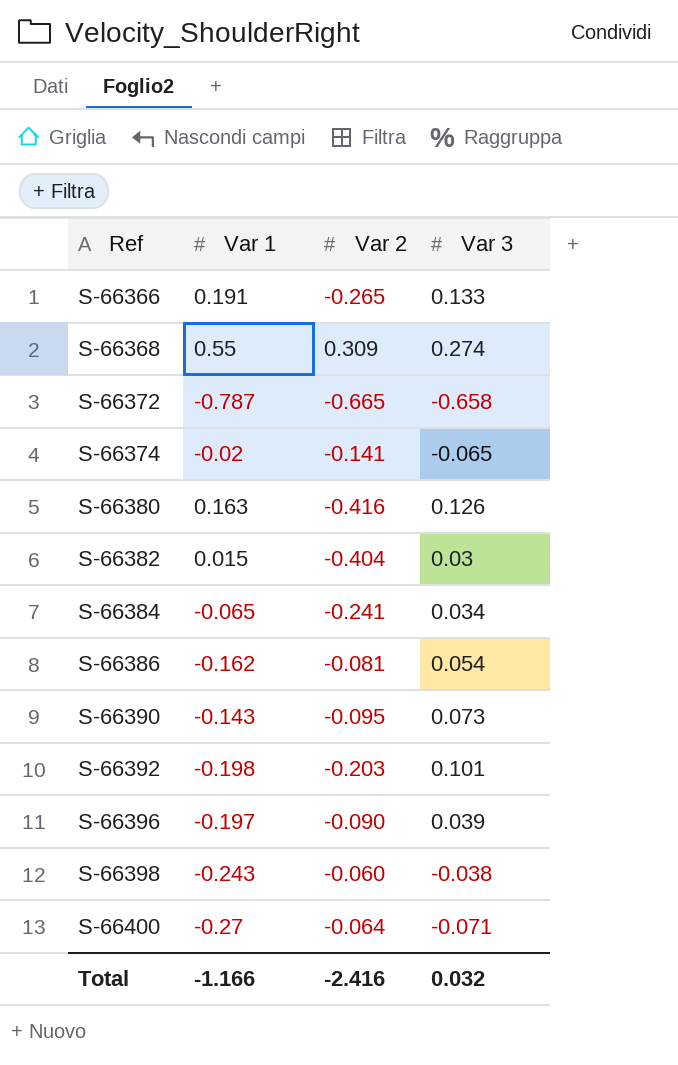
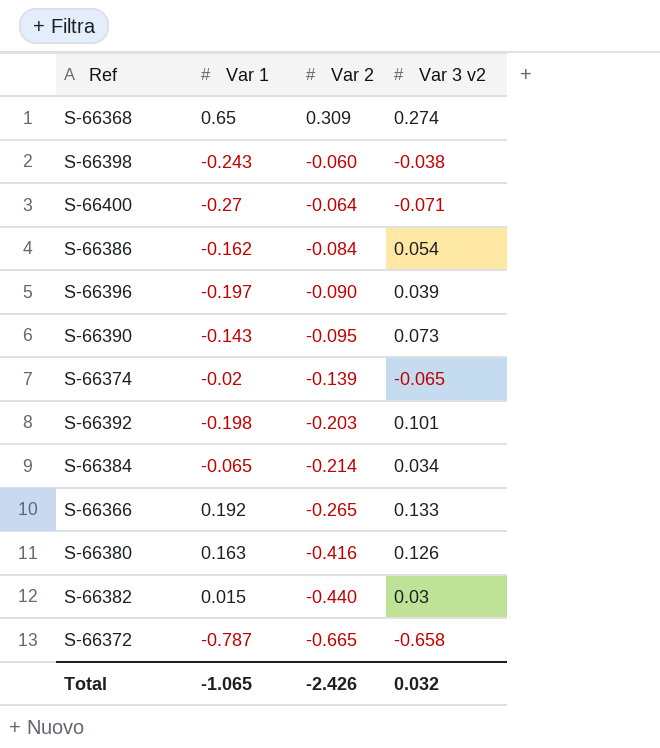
row order: Ref ascending -> Var 2 descending
column name: Var 3 -> Var 3 v2
S-66368 | Var 1: 0.55 -> 0.65
S-66386 | Var 2: -0.081 -> -0.084
S-66374 | Var 2: -0.141 -> -0.139
S-66384 | Var 2: -0.241 -> -0.214
S-66366 | Var 1: 0.191 -> 0.192
S-66382 | Var 2: -0.404 -> -0.440
Total | Var 1: -1.166 -> -1.065
Total | Var 2: -2.416 -> -2.426

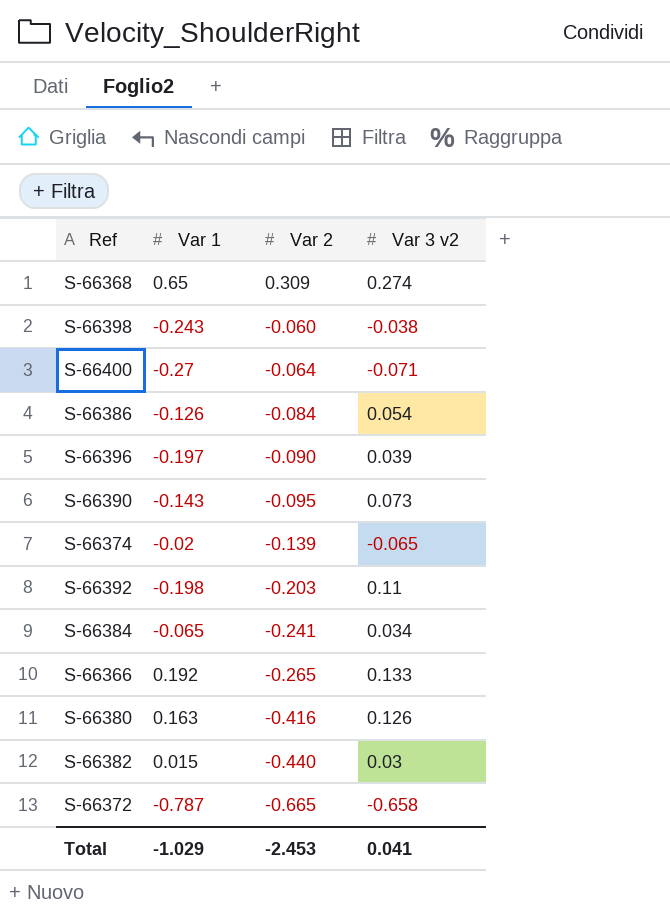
S-66386 | Var 1: -0.162 -> -0.126
S-66392 | Var 3 v2: 0.101 -> 0.11
S-66384 | Var 2: -0.214 -> -0.241
Total | Var 1: -1.065 -> -1.029
Total | Var 2: -2.426 -> -2.453
Total | Var 3 v2: 0.032 -> 0.041

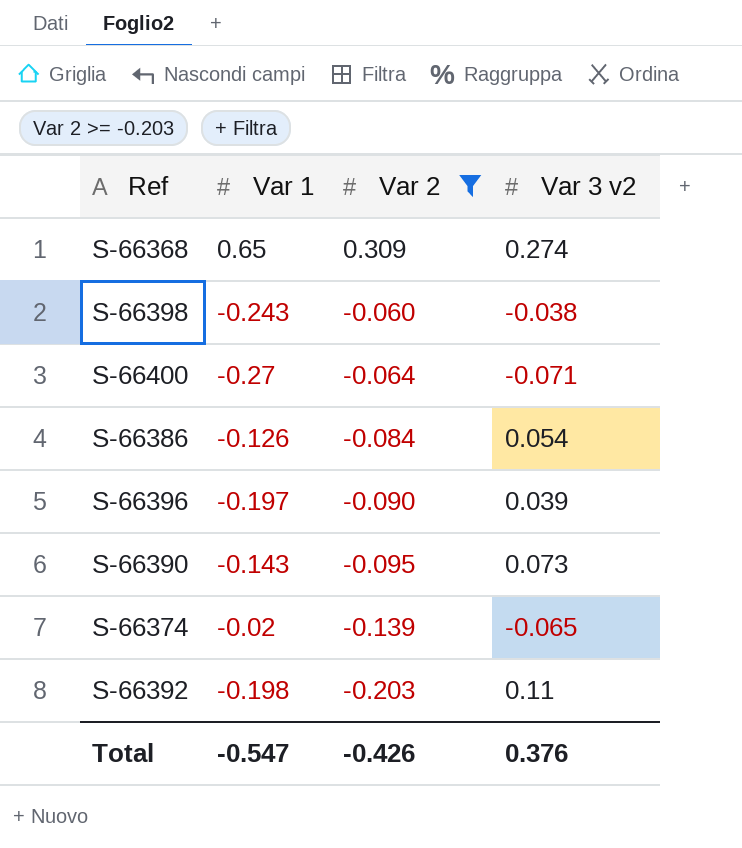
filter: none -> Var 2 >= -0.203
Total | Var 1: -1.029 -> -0.547
Total | Var 2: -2.453 -> -0.426
Total | Var 3 v2: 0.041 -> 0.376

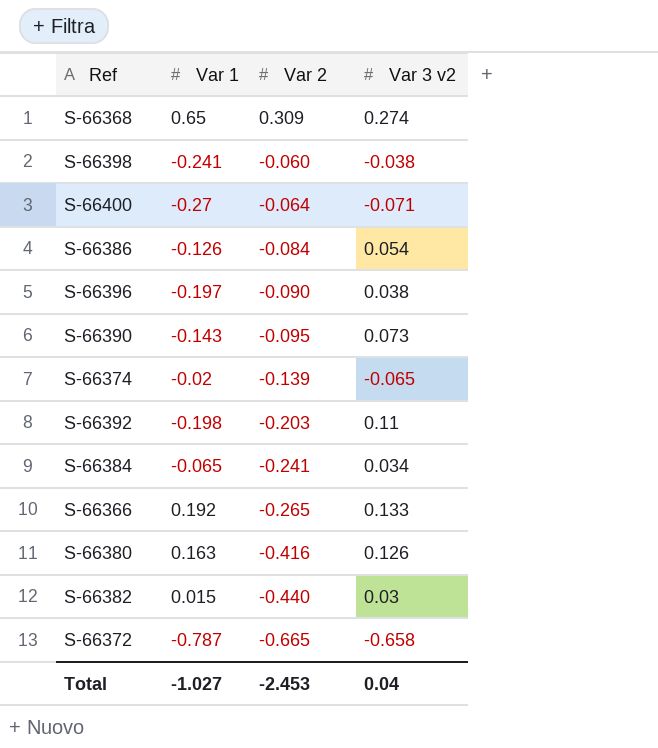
filter: Var 2 >= -0.203 -> none
S-66398 | Var 1: -0.243 -> -0.241
S-66396 | Var 3 v2: 0.039 -> 0.038
Total | Var 1: -0.547 -> -1.027
Total | Var 2: -0.426 -> -2.453
Total | Var 3 v2: 0.376 -> 0.04

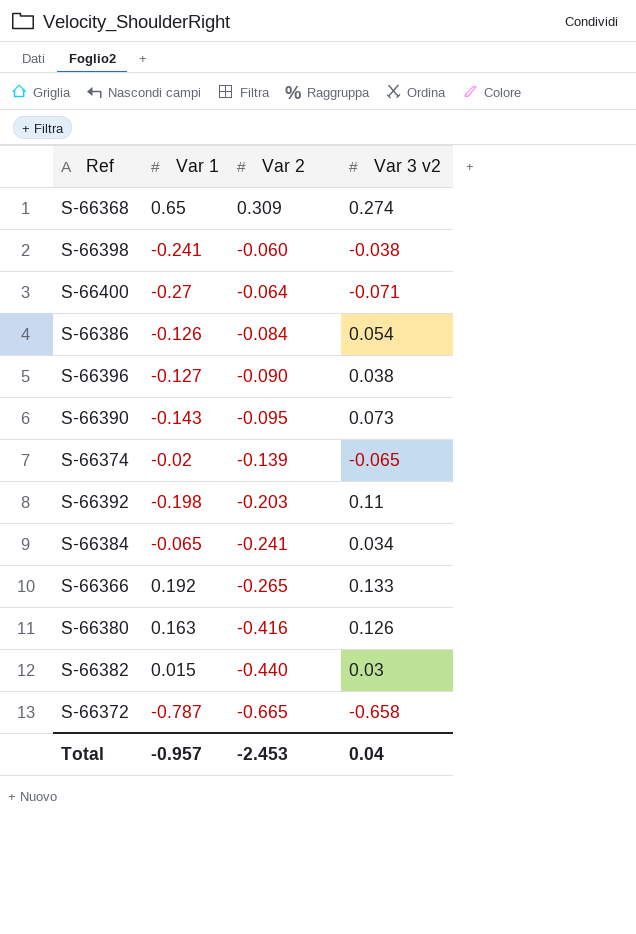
S-66396 | Var 1: -0.197 -> -0.127
Total | Var 1: -1.027 -> -0.957

